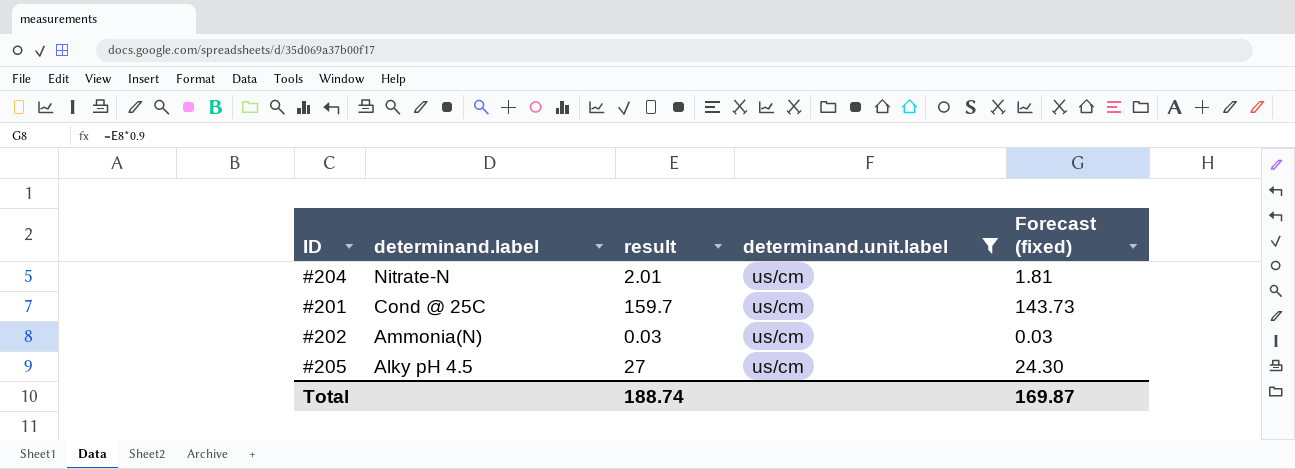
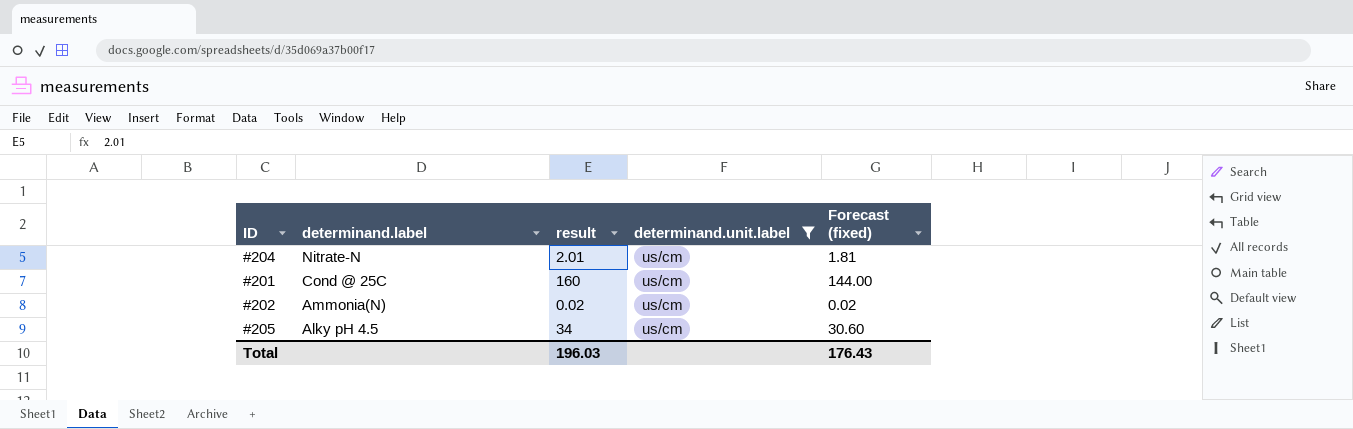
#201 | result: 159.7 -> 160
#201 | Forecast (fixed): 143.73 -> 144.00
#202 | result: 0.03 -> 0.02
#202 | Forecast (fixed): 0.03 -> 0.02
#205 | result: 27 -> 34
#205 | Forecast (fixed): 24.30 -> 30.60
Total | result: 188.74 -> 196.03
Total | Forecast (fixed): 169.87 -> 176.43

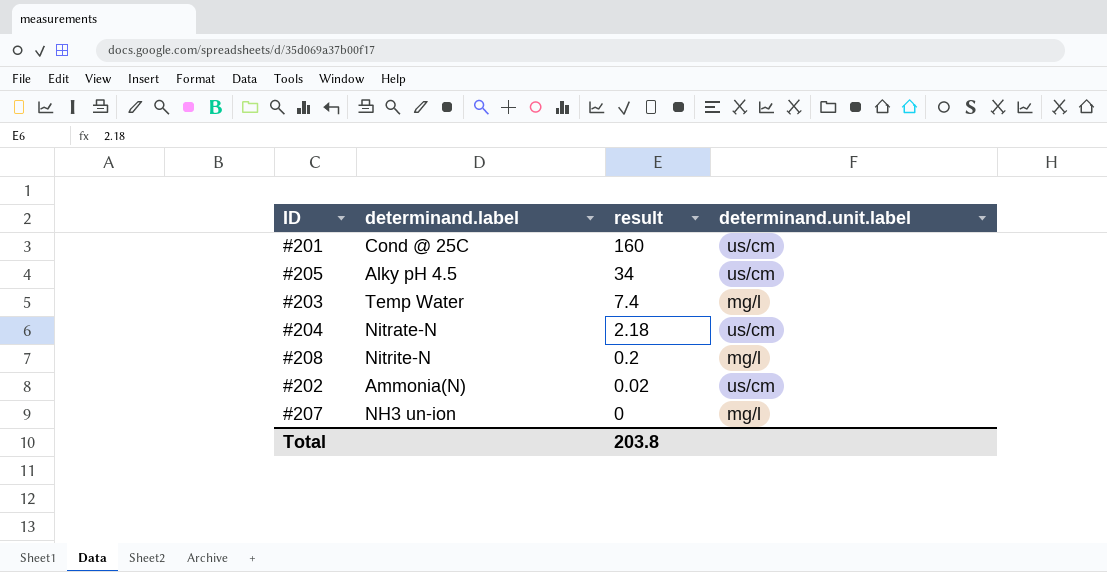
filter: determinand.unit.label = us/cm -> none
row order: determinand.label descending -> result descending
column Forecast (fixed) | formula: [result] * 0.9 -> none
#204 | result: 2.01 -> 2.18
Total | result: 196.03 -> 203.8

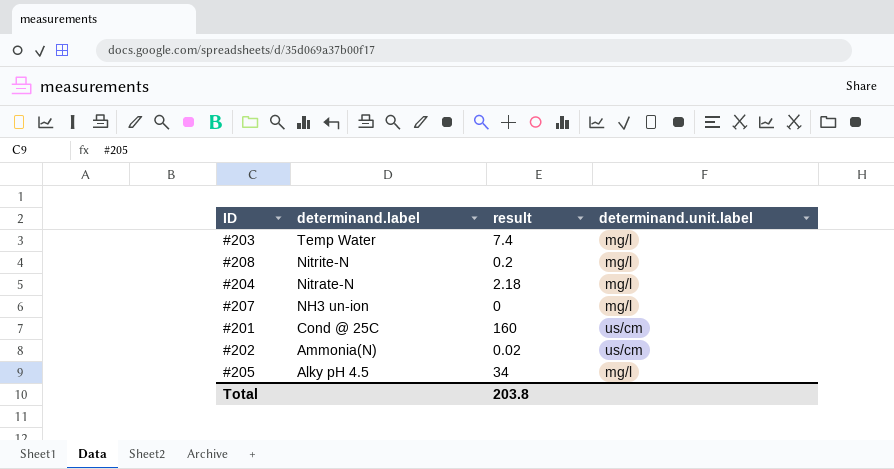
row order: result descending -> determinand.label descending
#204 | determinand.unit.label: us/cm -> mg/l
#205 | determinand.unit.label: us/cm -> mg/l

